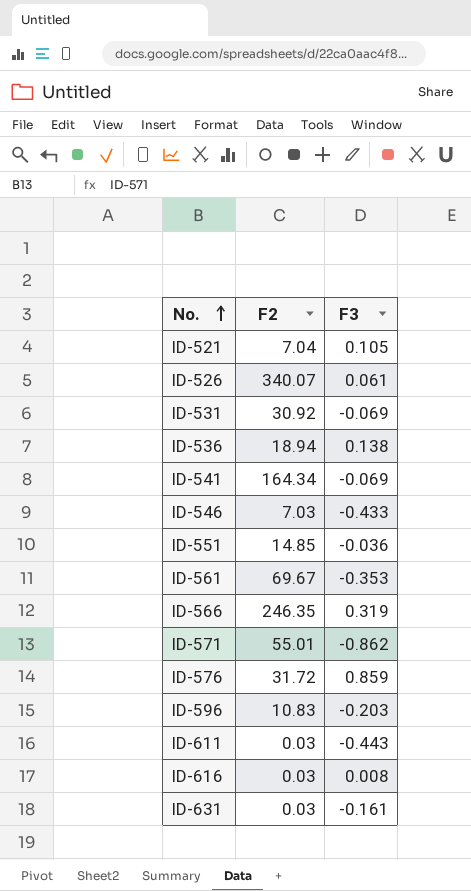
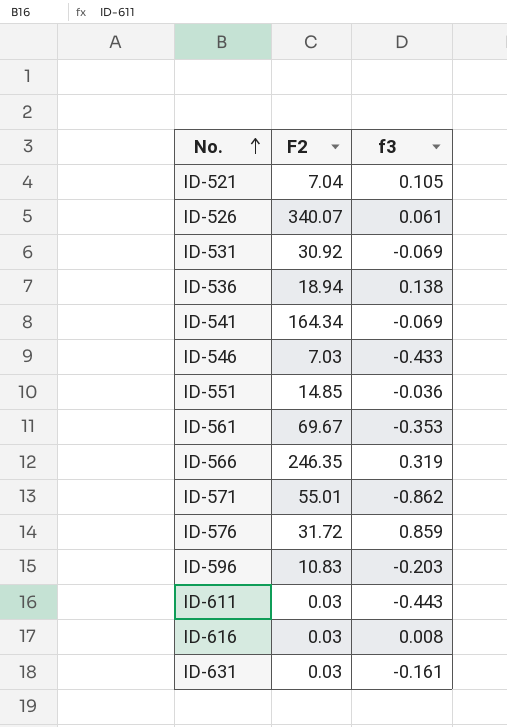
column name: F3 -> f3

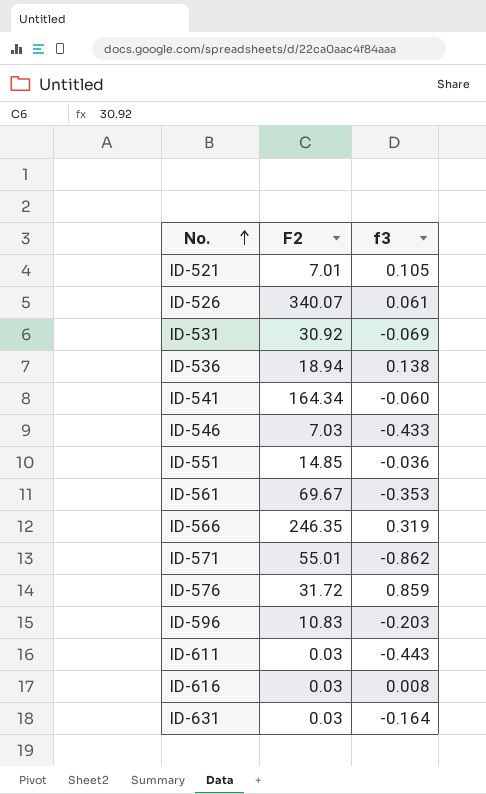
ID-521 | F2: 7.04 -> 7.01
ID-541 | f3: -0.069 -> -0.060
ID-631 | f3: -0.161 -> -0.164

